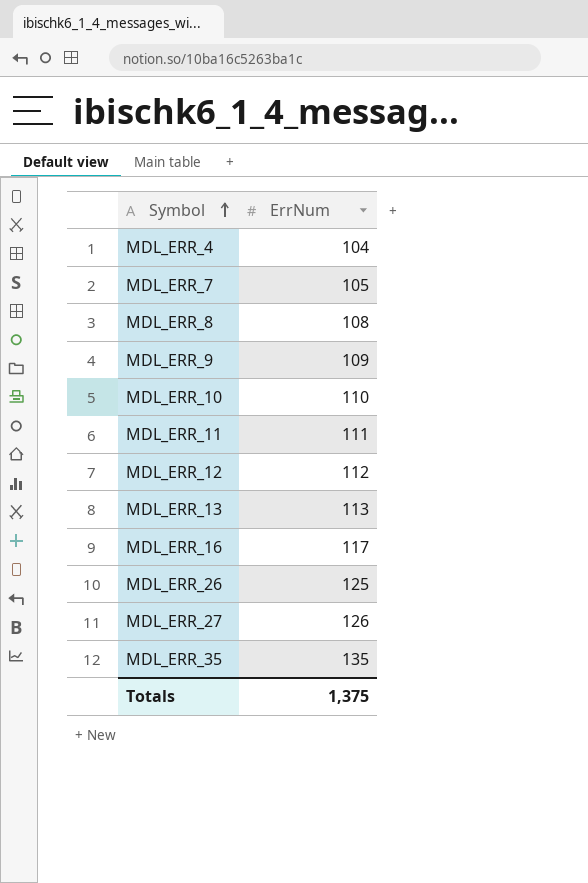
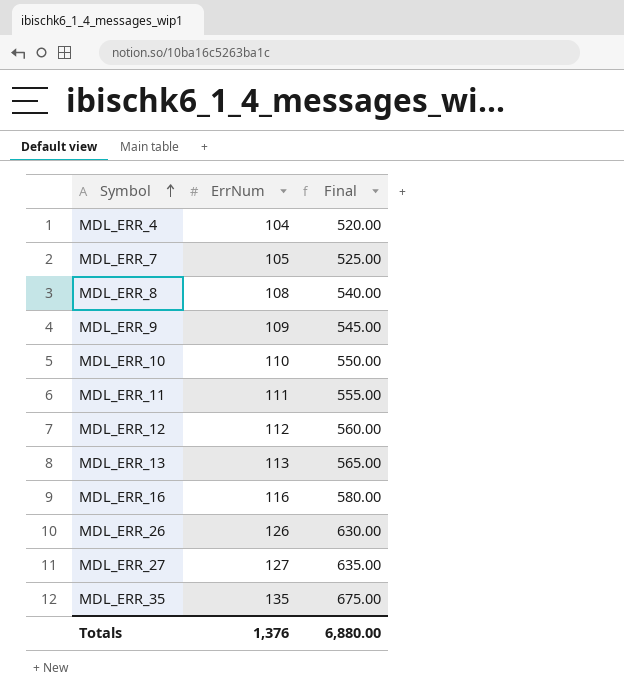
column Final | formula: none -> [ErrNum] * 5
MDL_ERR_16 | ErrNum: 117 -> 116
MDL_ERR_26 | ErrNum: 125 -> 126
MDL_ERR_27 | ErrNum: 126 -> 127
Totals | ErrNum: 1,375 -> 1,376

